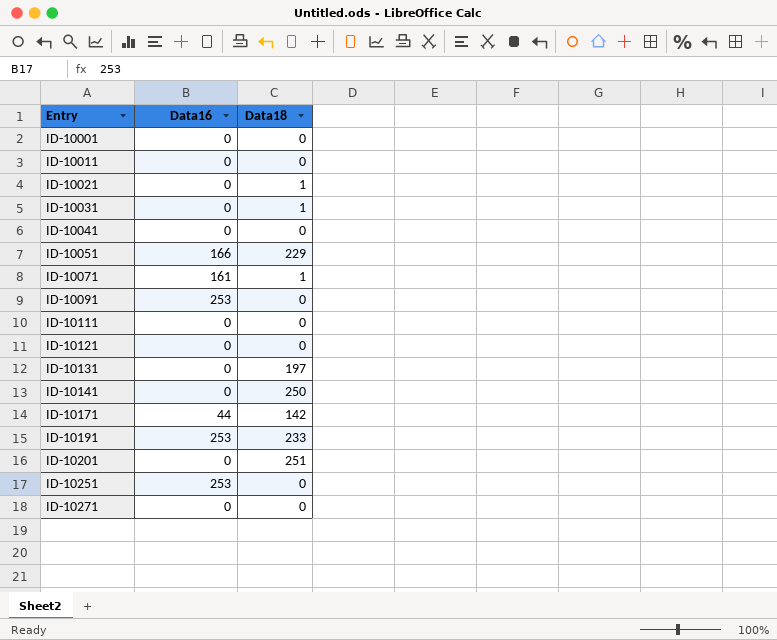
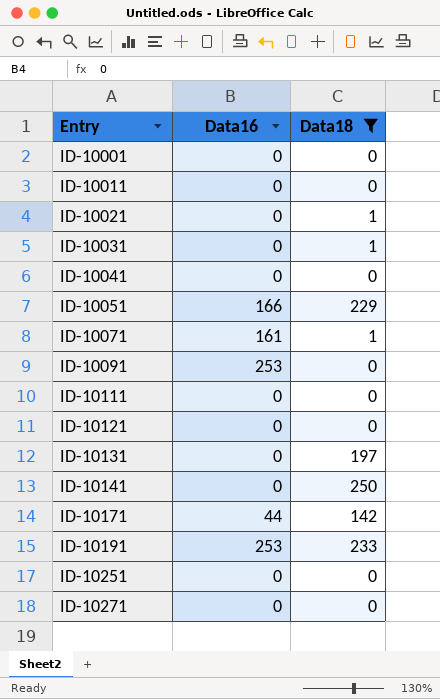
filter: none -> Data18 != 251
ID-10251 | Data16: 253 -> 0

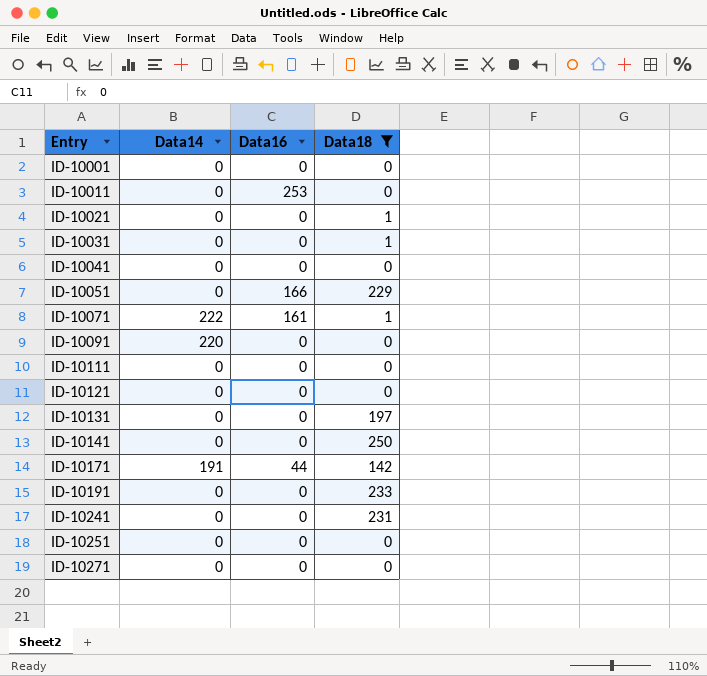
column Data14 | position: none -> 2
ID-10011 | Data16: 0 -> 253
ID-10091 | Data16: 253 -> 0
ID-10191 | Data16: 253 -> 0
row ID-10241: none -> 0 | 0 | 231

